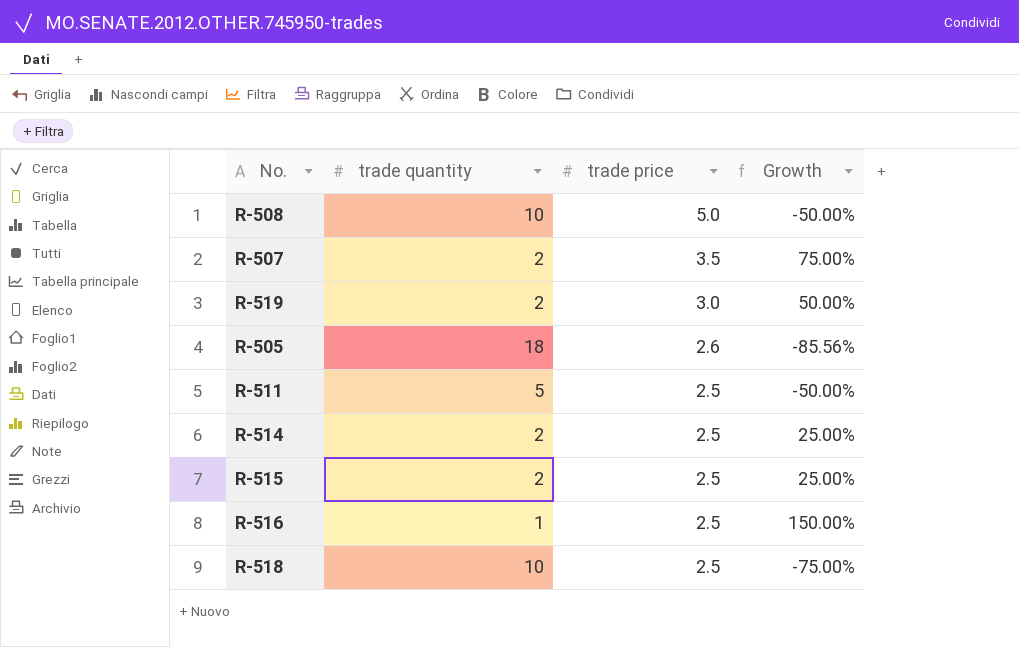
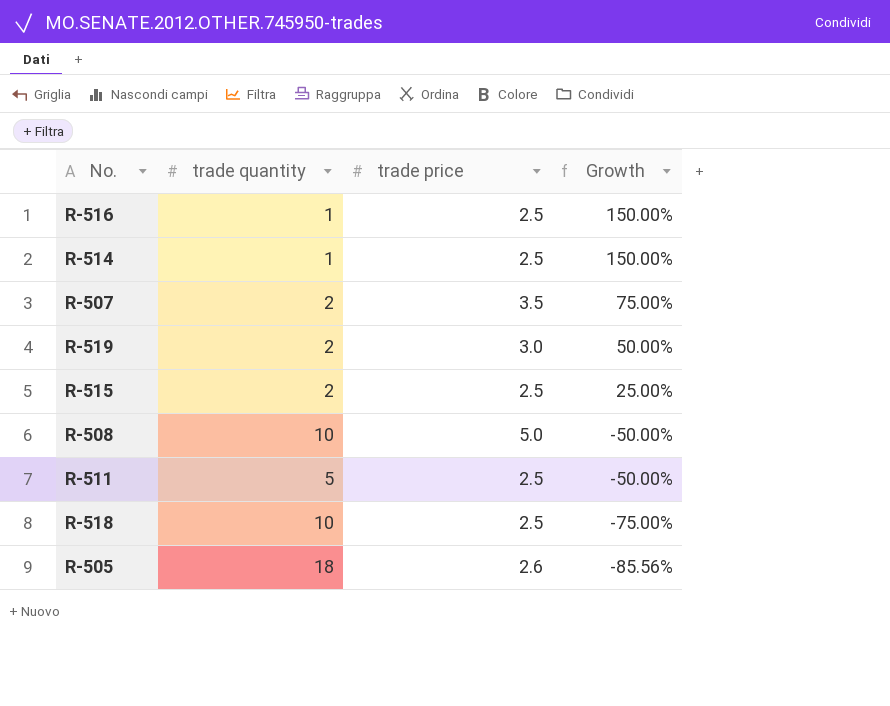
row order: trade price descending -> Growth descending
R-514 | trade quantity: 2 -> 1
R-514 | Growth: 25.00% -> 150.00%

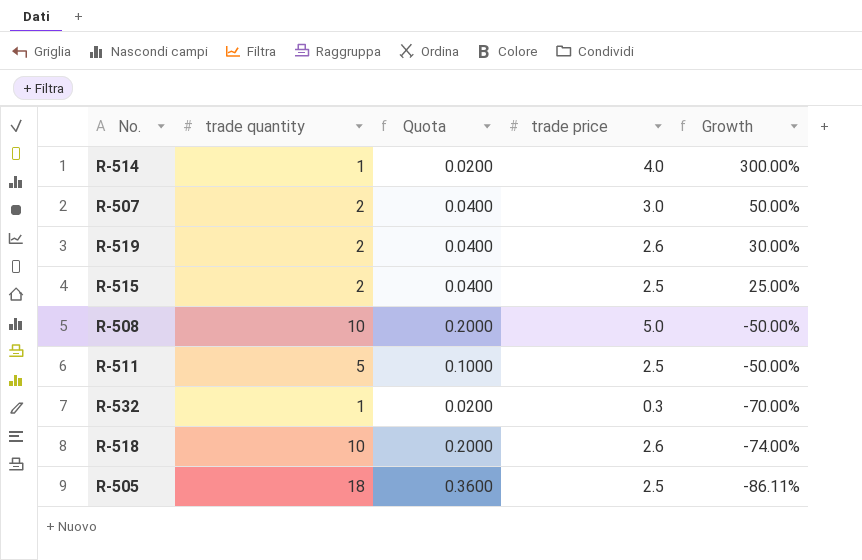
column Quota | formula: none -> [trade quantity] * 0.02
row R-516: 1 | 2.5 | 150.00% -> none
R-514 | trade price: 2.5 -> 4.0
R-514 | Growth: 150.00% -> 300.00%
R-507 | trade price: 3.5 -> 3.0
R-507 | Growth: 75.00% -> 50.00%
R-519 | trade price: 3.0 -> 2.6
R-519 | Growth: 50.00% -> 30.00%
row R-532: none -> 1 | 0.0200 | 0.3 | -70.00%
R-518 | trade price: 2.5 -> 2.6
R-518 | Growth: -75.00% -> -74.00%
R-505 | trade price: 2.6 -> 2.5
R-505 | Growth: -85.56% -> -86.11%

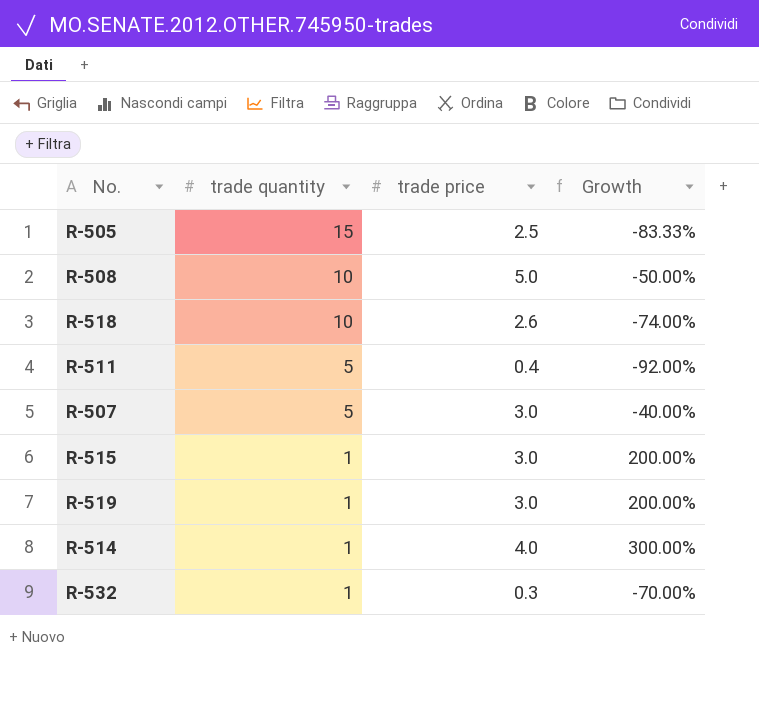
row order: Growth descending -> trade quantity descending
column Quota | formula: [trade quantity] * 0.02 -> none
R-505 | trade quantity: 18 -> 15
R-505 | Growth: -86.11% -> -83.33%
R-511 | trade price: 2.5 -> 0.4
R-511 | Growth: -50.00% -> -92.00%
R-507 | trade quantity: 2 -> 5
R-507 | Growth: 50.00% -> -40.00%
R-515 | trade quantity: 2 -> 1
R-515 | trade price: 2.5 -> 3.0
R-515 | Growth: 25.00% -> 200.00%
R-519 | trade quantity: 2 -> 1
R-519 | trade price: 2.6 -> 3.0
R-519 | Growth: 30.00% -> 200.00%

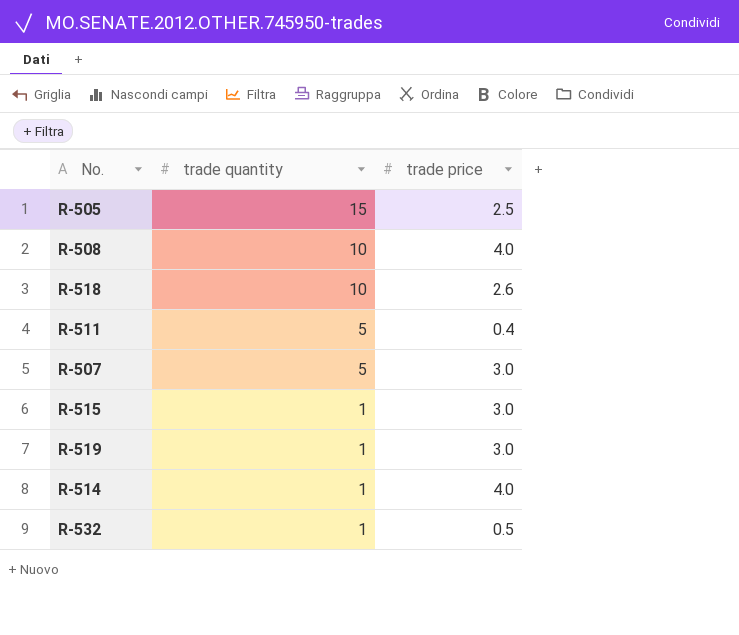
column Growth | formula: ([trade price] - [trade quantity]) / [trade quantity] -> none
R-508 | trade price: 5.0 -> 4.0
R-532 | trade price: 0.3 -> 0.5

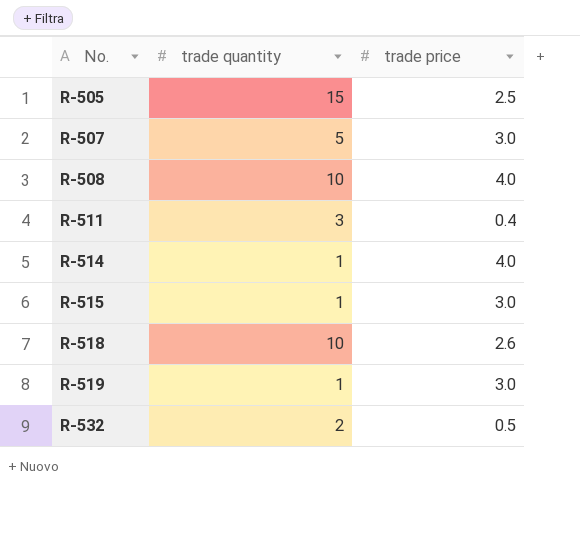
row order: trade quantity descending -> No. ascending
R-511 | trade quantity: 5 -> 3
R-532 | trade quantity: 1 -> 2

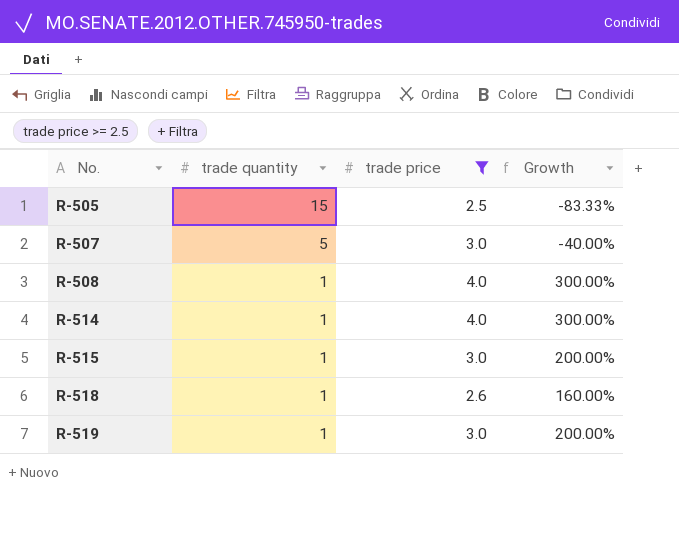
filter: none -> trade price >= 2.5
column Growth | formula: none -> ([trade price] - [trade quantity]) / [trade quantity]
R-508 | trade quantity: 10 -> 1
R-518 | trade quantity: 10 -> 1

